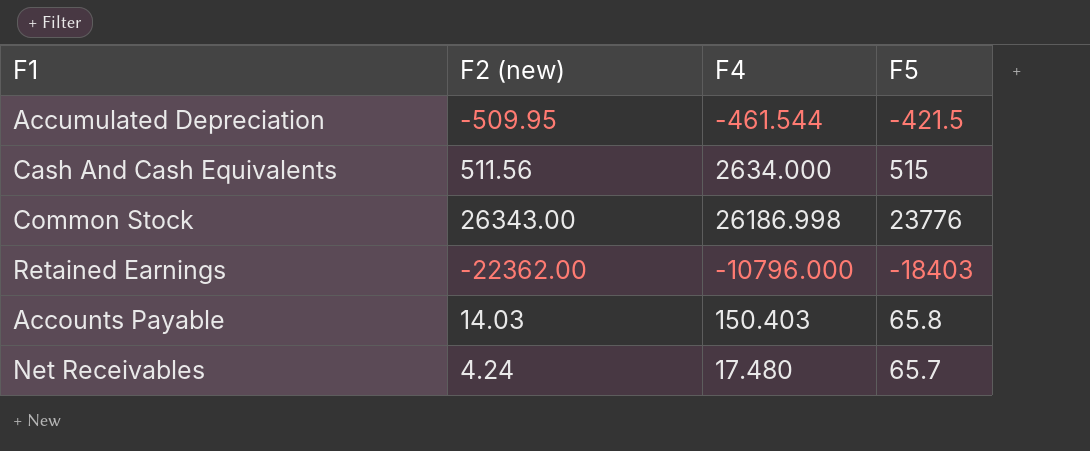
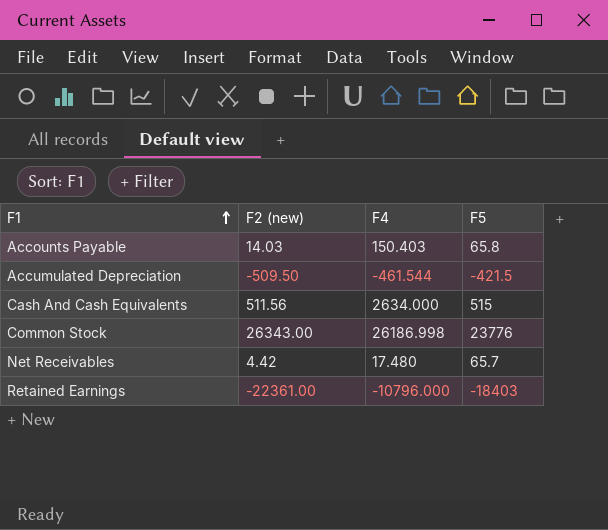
row order: none -> F1 ascending
Accumulated Depreciation | F2 (new): -509.95 -> -509.50
Net Receivables | F2 (new): 4.24 -> 4.42
Retained Earnings | F2 (new): -22362.00 -> -22361.00

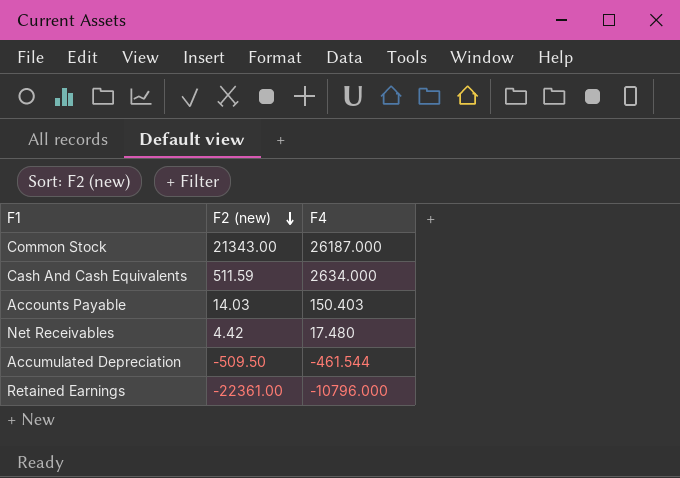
row order: F1 ascending -> F2 (new) descending
column F5 | position: 4 -> none
Common Stock | F2 (new): 26343.00 -> 21343.00
Common Stock | F4: 26186.998 -> 26187.000
Cash And Cash Equivalents | F2 (new): 511.56 -> 511.59

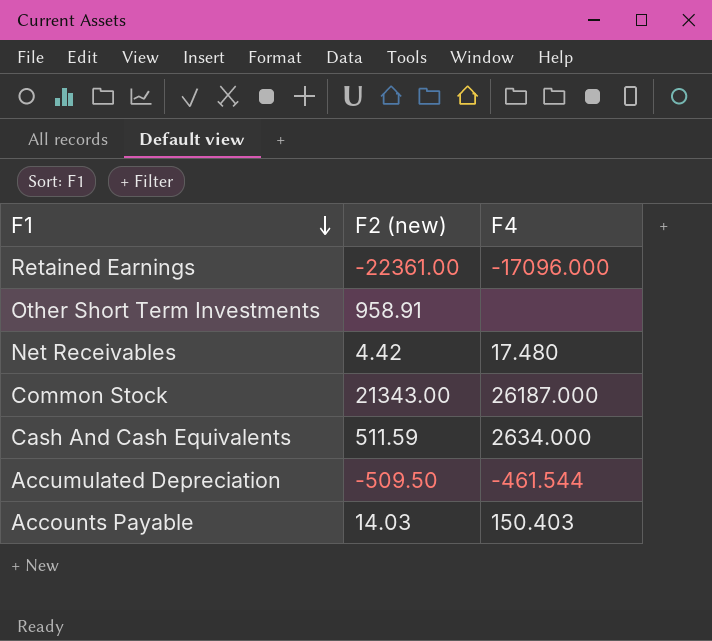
row order: F2 (new) descending -> F1 descending
Retained Earnings | F4: -10796.000 -> -17096.000
row Other Short Term Investments: none -> 958.91 | none

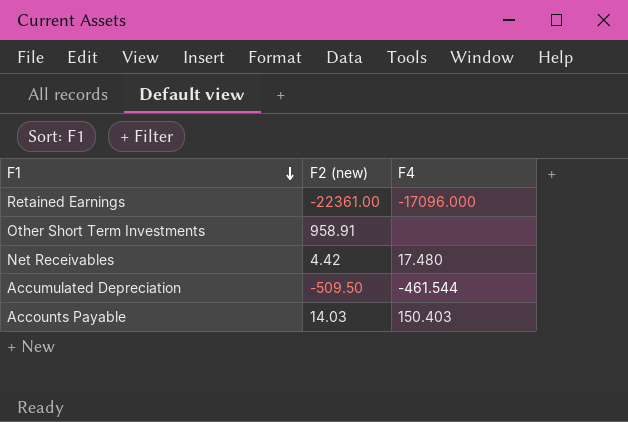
row Common Stock: 21343.00 | 26187.000 -> none
row Cash And Cash Equivalents: 511.59 | 2634.000 -> none

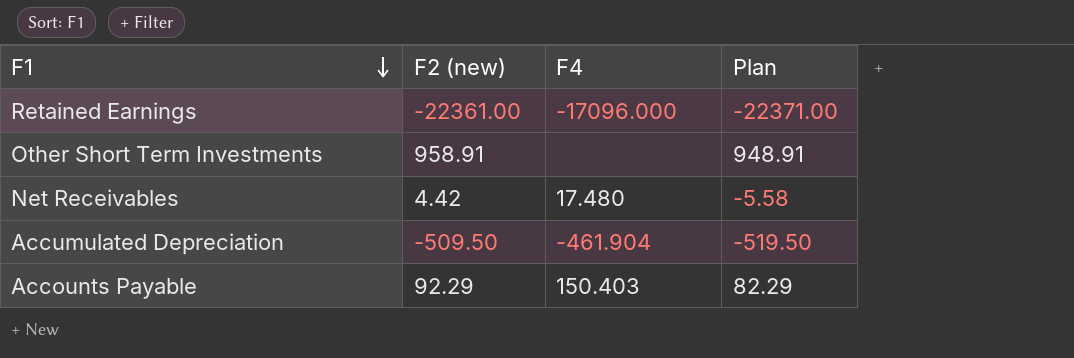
column Plan | formula: none -> [F2 (new)] - 10
Accumulated Depreciation | F4: -461.544 -> -461.904
Accounts Payable | F2 (new): 14.03 -> 92.29

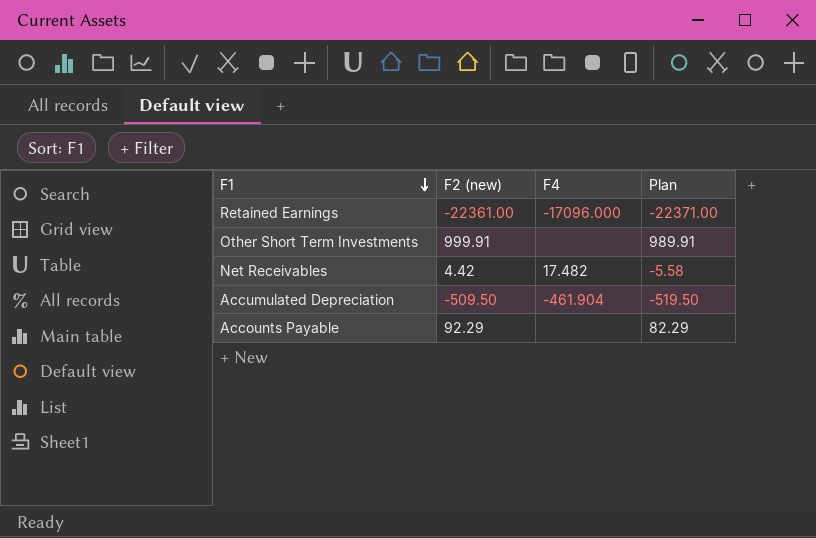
Other Short Term Investments | F2 (new): 958.91 -> 999.91
Other Short Term Investments | Plan: 948.91 -> 989.91
Net Receivables | F4: 17.480 -> 17.482
Accounts Payable | F4: 150.403 -> none

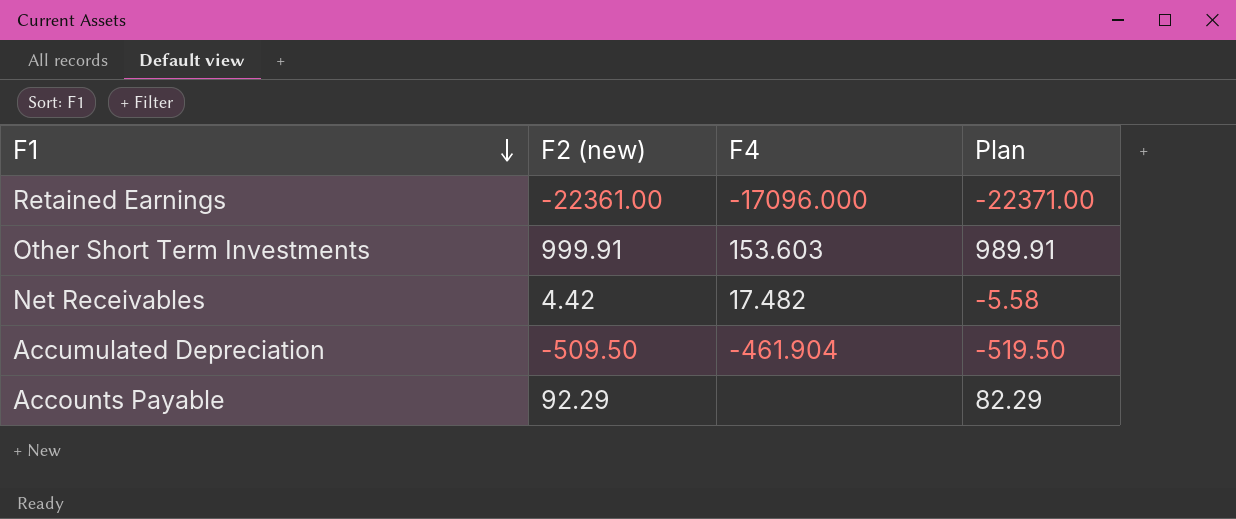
Other Short Term Investments | F4: none -> 153.603

